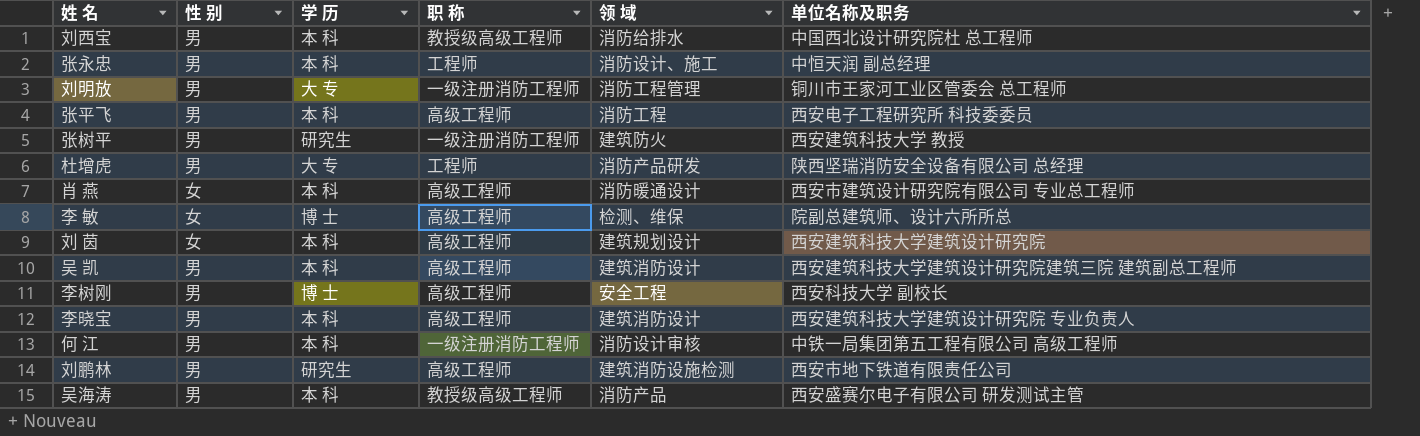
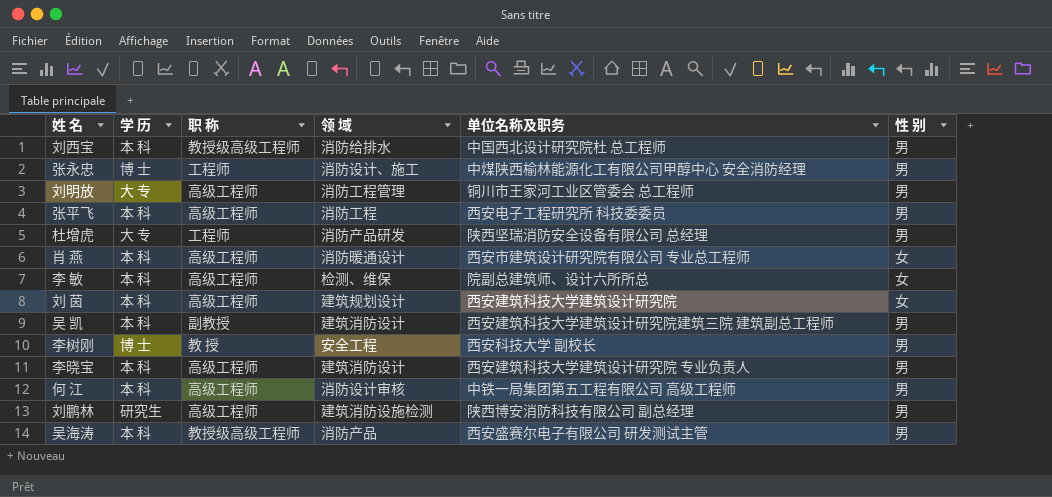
column 性 别 | position: 2 -> 6
row 张树平: 男 | 研究生 | 一级注册消防工程师 | 建筑防火 | 西安建筑科技大学 教授 -> none
张永忠 | 学 历: 本 科 -> 博 士
张永忠 | 单位名称及职务: 中恒天润 副总经理 -> 中煤陕西榆林能源化工有限公司甲醇中心 安全消防经理
刘明放 | 职 称: 一级注册消防工程师 -> 高级工程师
李 敏 | 学 历: 博 士 -> 本 科
吴 凯 | 职 称: 高级工程师 -> 副教授
李树刚 | 职 称: 高级工程师 -> 教 授
何 江 | 职 称: 一级注册消防工程师 -> 高级工程师
刘鹏林 | 单位名称及职务: 西安市地下铁道有限责任公司 -> 陕西博安消防科技有限公司 副总经理

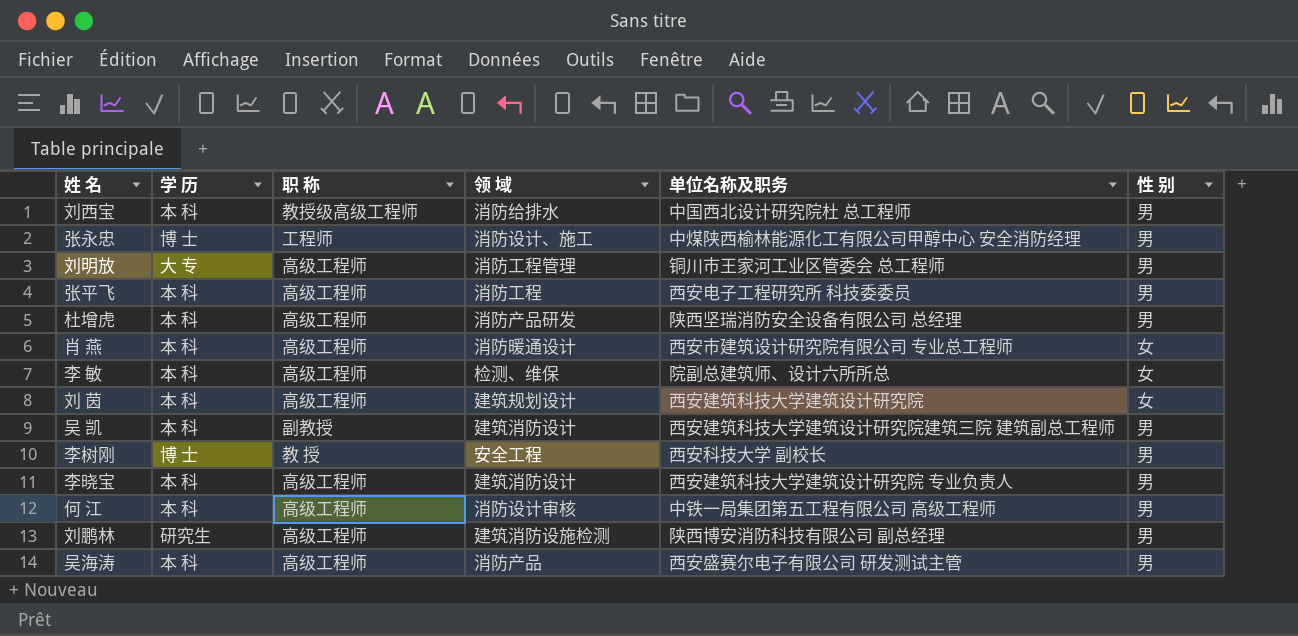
杜增虎 | 学 历: 大 专 -> 本 科
杜增虎 | 职 称: 工程师 -> 高级工程师
吴海涛 | 职 称: 教授级高级工程师 -> 高级工程师

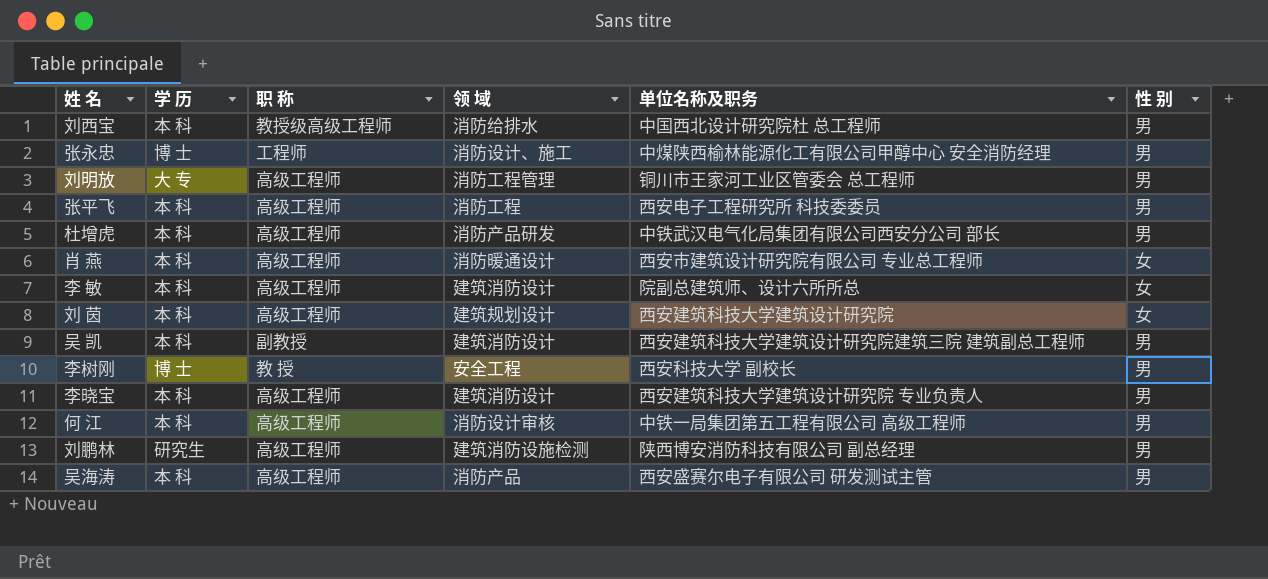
杜增虎 | 单位名称及职务: 陕西坚瑞消防安全设备有限公司 总经理 -> 中铁武汉电气化局集团有限公司西安分公司 部长
李 敏 | 领 域: 检测、维保 -> 建筑消防设计

